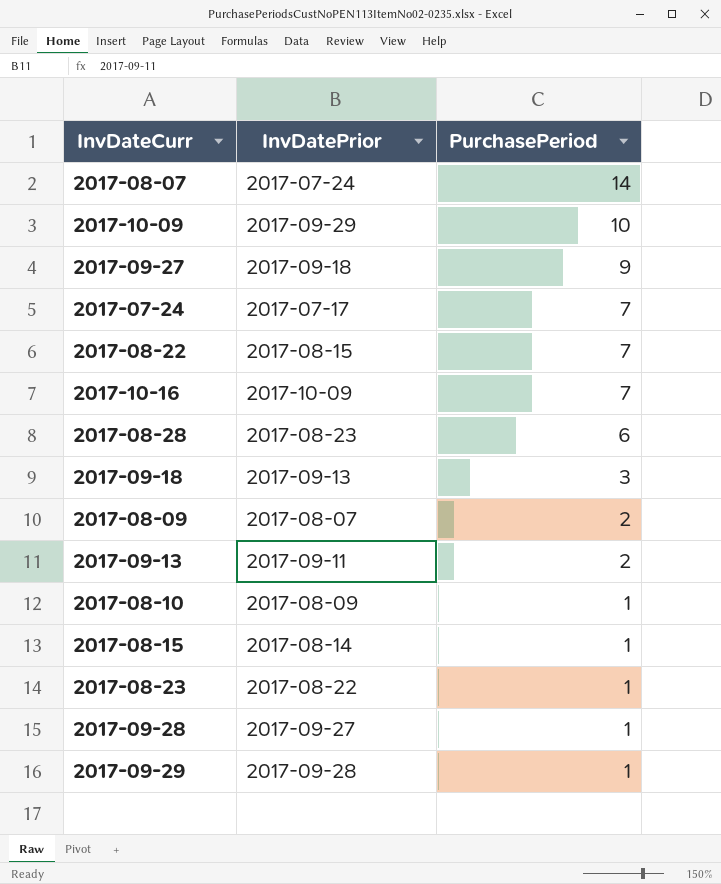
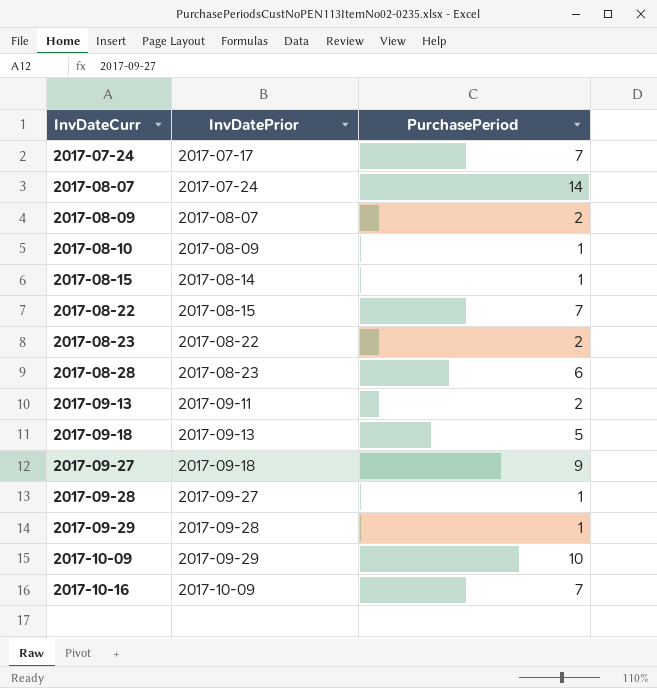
row order: PurchasePeriod descending -> InvDateCurr ascending
2017-08-23 | PurchasePeriod: 1 -> 2
2017-09-18 | PurchasePeriod: 3 -> 5

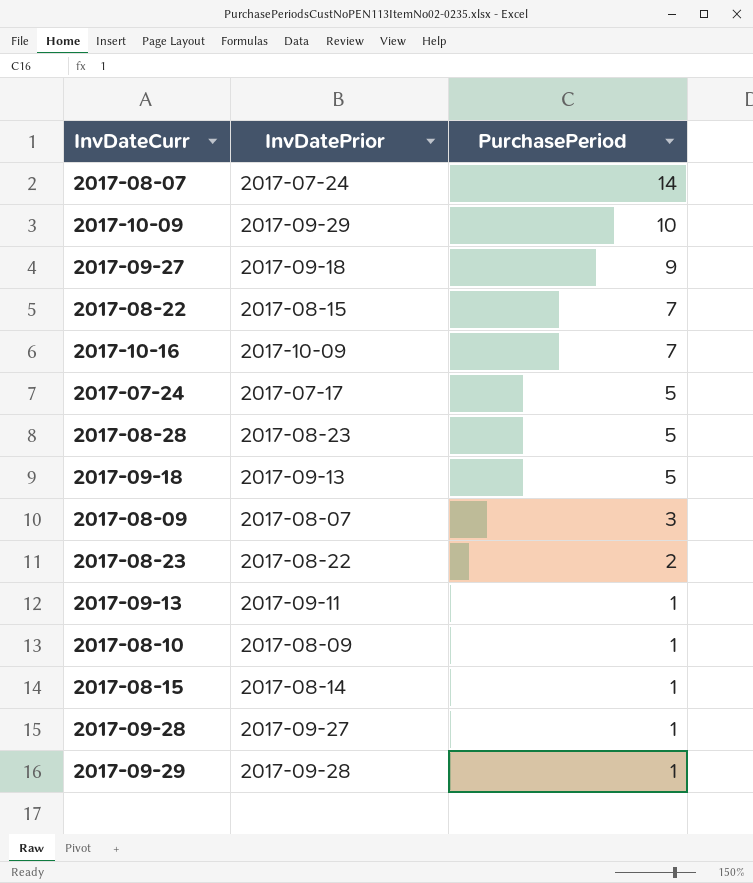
row order: InvDateCurr ascending -> PurchasePeriod descending
2017-07-24 | PurchasePeriod: 7 -> 5
2017-08-28 | PurchasePeriod: 6 -> 5
2017-08-09 | PurchasePeriod: 2 -> 3
2017-09-13 | PurchasePeriod: 2 -> 1

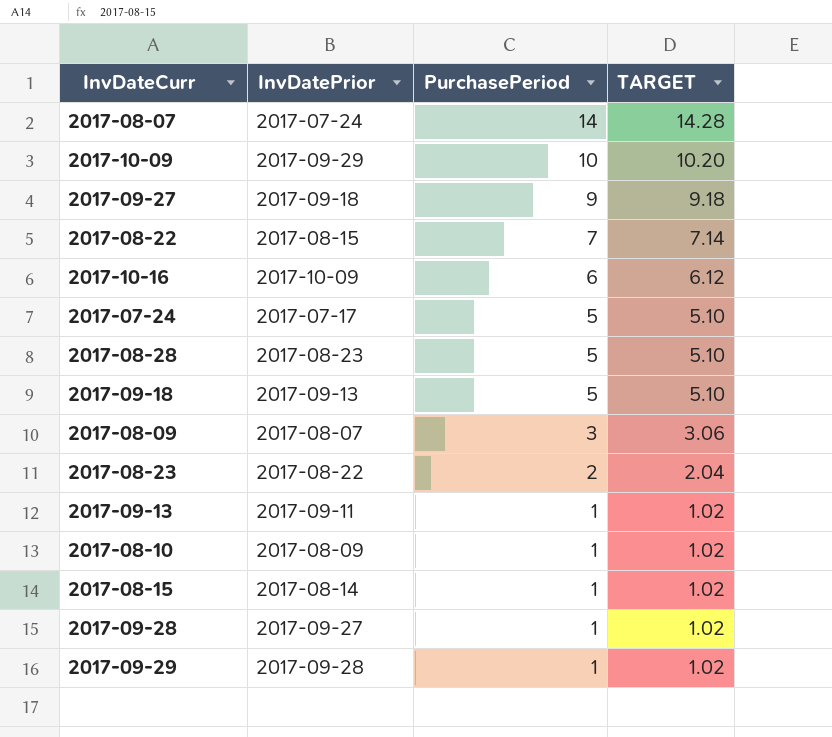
column TARGET | formula: none -> [PurchasePeriod] * 1.02
2017-10-16 | PurchasePeriod: 7 -> 6

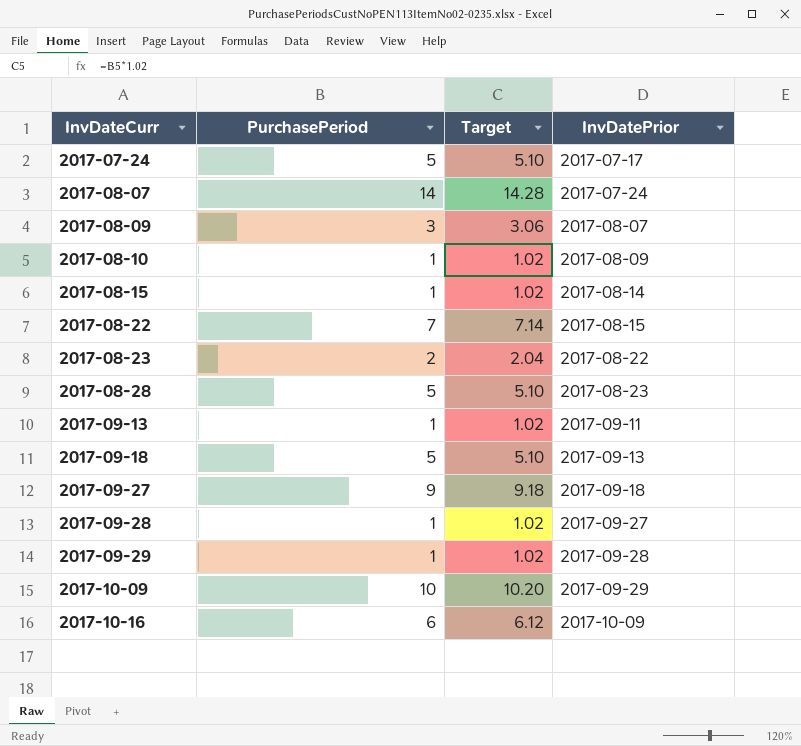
row order: PurchasePeriod descending -> InvDateCurr ascending
column name: TARGET -> Target
column InvDatePrior | position: 2 -> 4

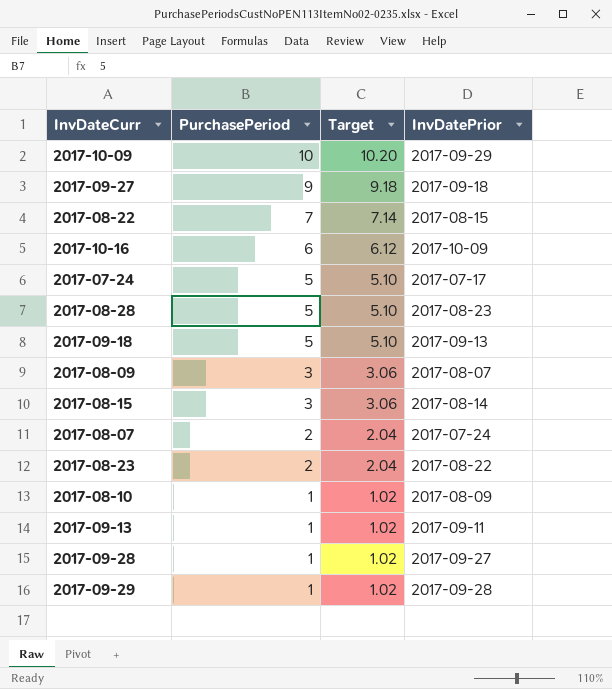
row order: InvDateCurr ascending -> PurchasePeriod descending
2017-08-15 | PurchasePeriod: 1 -> 3
2017-08-15 | Target: 1.02 -> 3.06
2017-08-07 | PurchasePeriod: 14 -> 2
2017-08-07 | Target: 14.28 -> 2.04

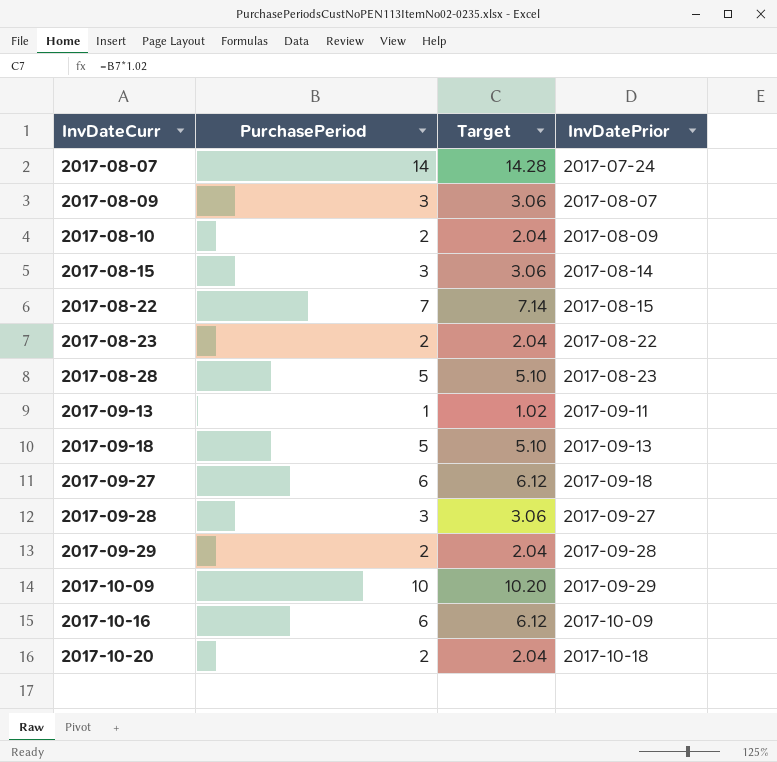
row order: PurchasePeriod descending -> InvDateCurr ascending
row 2017-07-24: 5 | 5.10 | 2017-07-17 -> none
2017-08-07 | PurchasePeriod: 2 -> 14
2017-08-07 | Target: 2.04 -> 14.28
2017-08-10 | PurchasePeriod: 1 -> 2
2017-08-10 | Target: 1.02 -> 2.04
2017-09-27 | PurchasePeriod: 9 -> 6
2017-09-27 | Target: 9.18 -> 6.12
2017-09-28 | PurchasePeriod: 1 -> 3
2017-09-28 | Target: 1.02 -> 3.06
2017-09-29 | PurchasePeriod: 1 -> 2
2017-09-29 | Target: 1.02 -> 2.04
row 2017-10-20: none -> 2 | 2.04 | 2017-10-18

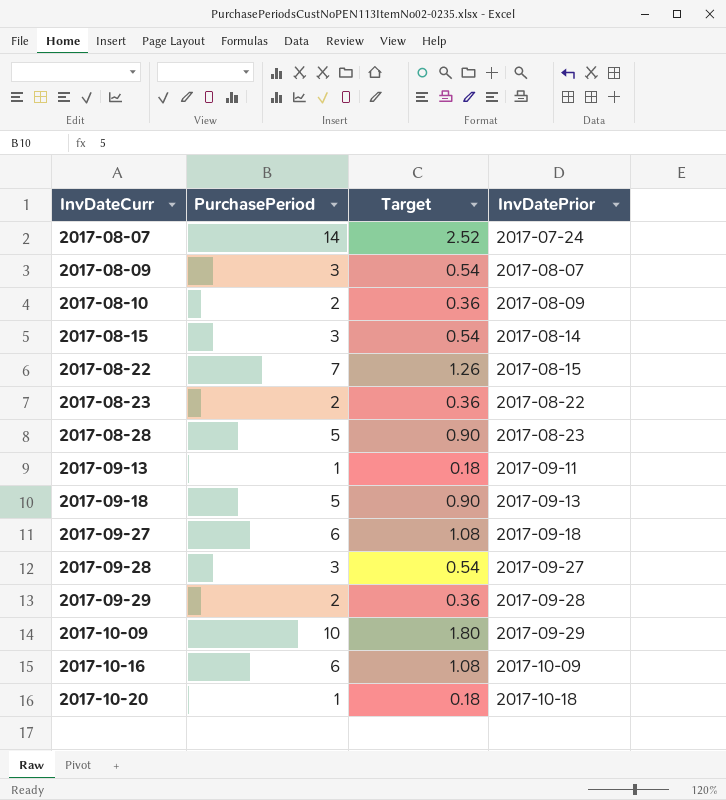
column Target | formula: [PurchasePeriod] * 1.02 -> [PurchasePeriod] * 0.18
2017-10-20 | PurchasePeriod: 2 -> 1

